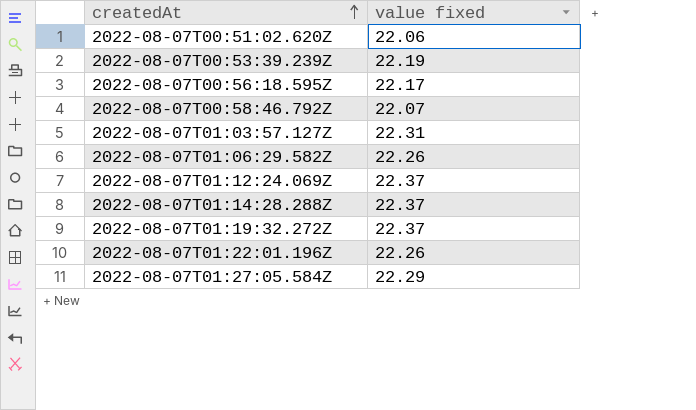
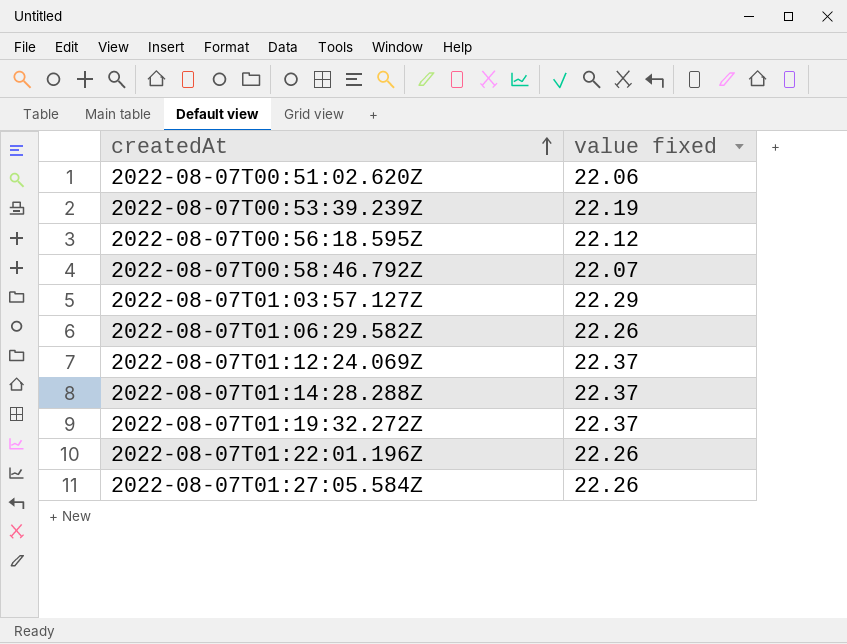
2022-08-07T00:56:18.595Z | value fixed: 22.17 -> 22.12
2022-08-07T01:03:57.127Z | value fixed: 22.31 -> 22.29
2022-08-07T01:27:05.584Z | value fixed: 22.29 -> 22.26

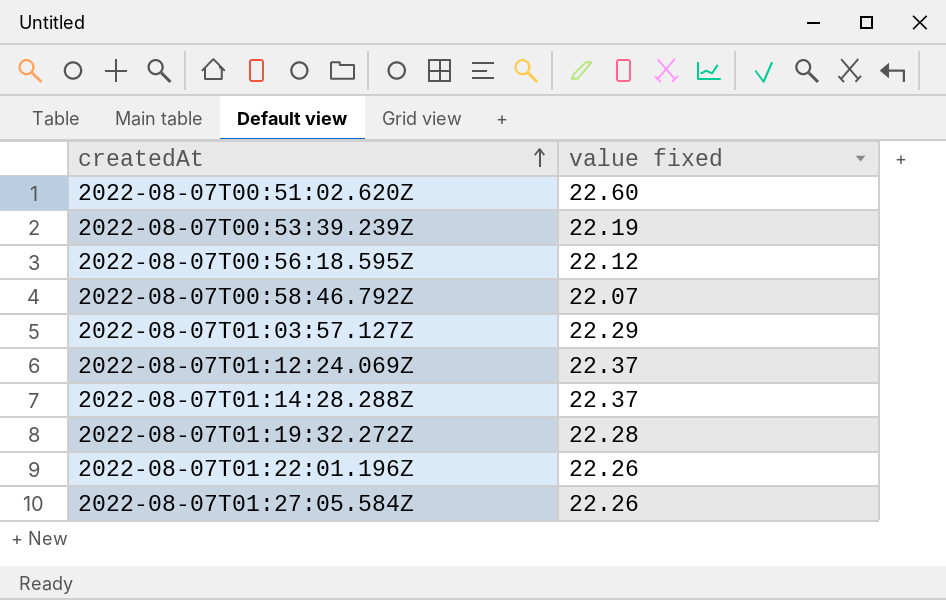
row 2022-08-07T01:06:29.582Z: 22.26 -> none
2022-08-07T00:51:02.620Z | value fixed: 22.06 -> 22.60
2022-08-07T01:19:32.272Z | value fixed: 22.37 -> 22.28

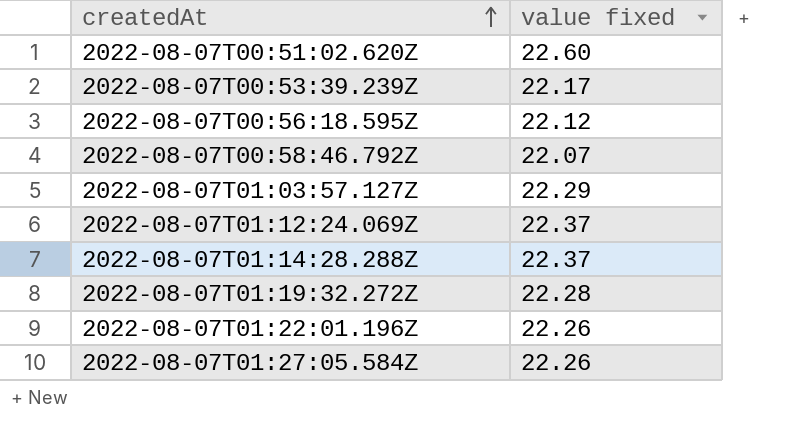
2022-08-07T00:53:39.239Z | value fixed: 22.19 -> 22.17

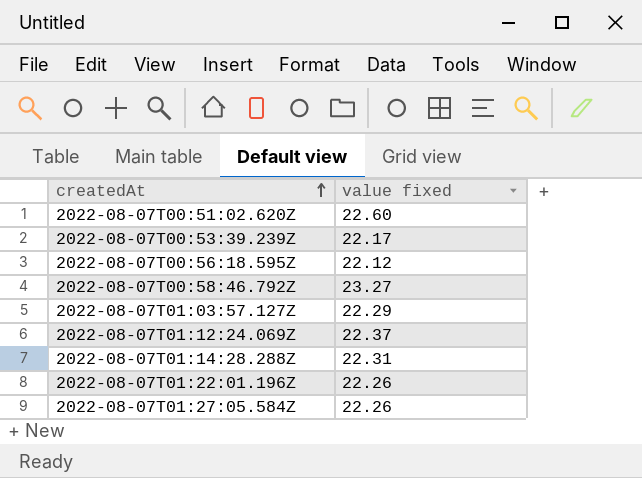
row 2022-08-07T01:19:32.272Z: 22.28 -> none
2022-08-07T00:58:46.792Z | value fixed: 22.07 -> 23.27
2022-08-07T01:14:28.288Z | value fixed: 22.37 -> 22.31

